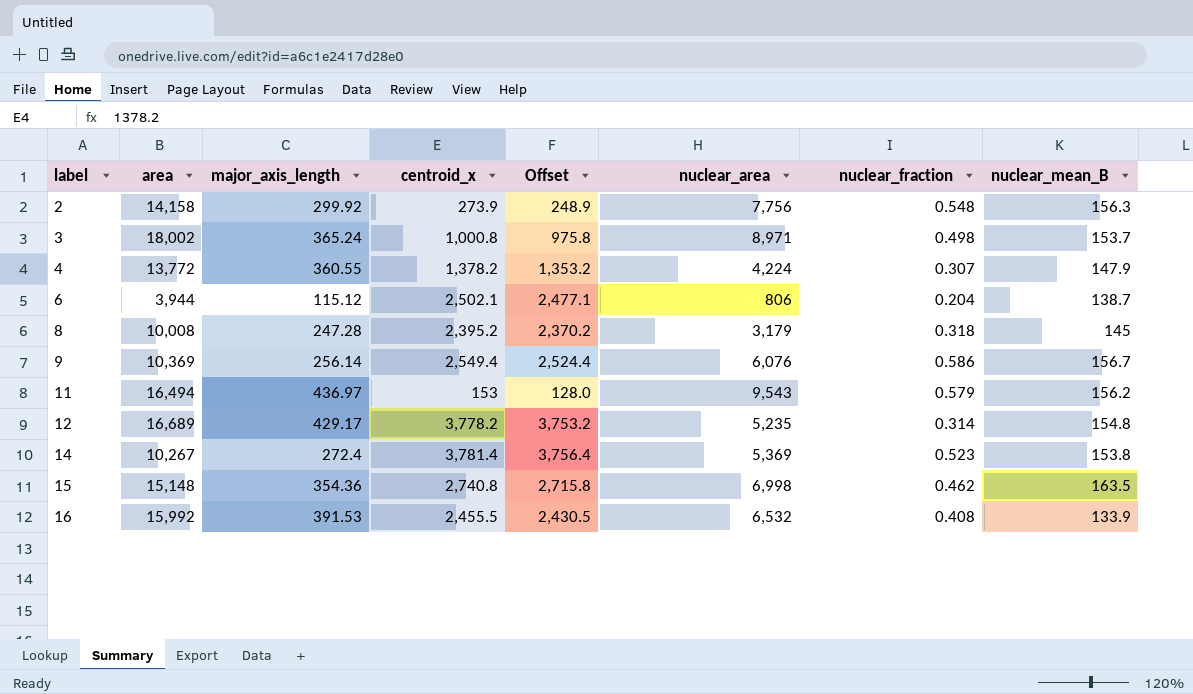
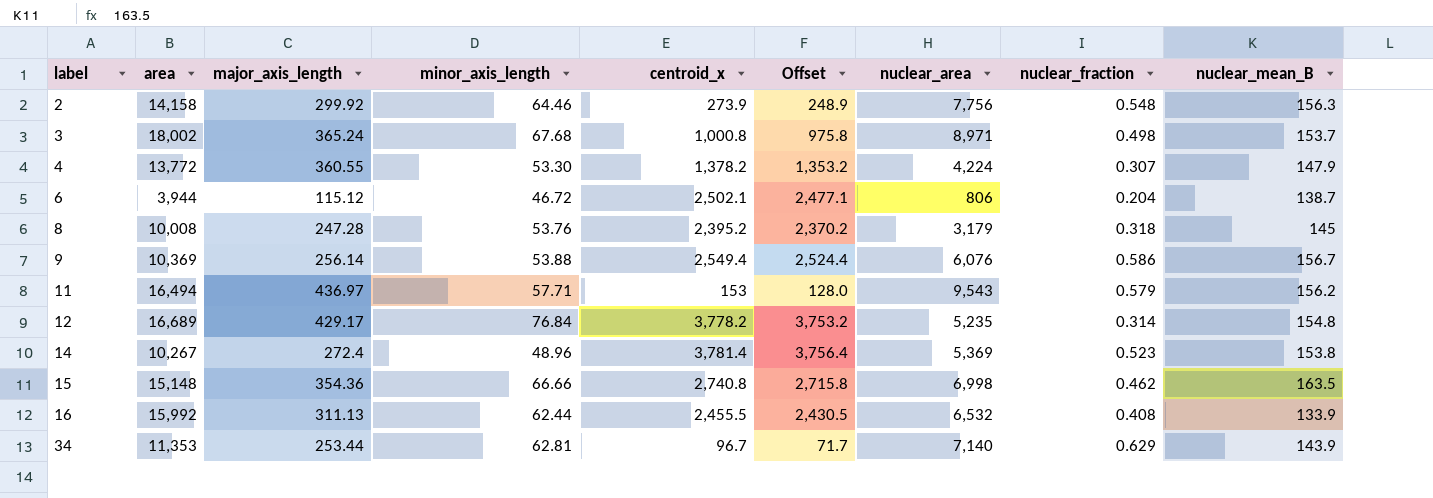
column minor_axis_length | position: none -> 4
16 | major_axis_length: 391.53 -> 311.13
row 34: none -> 11,353 | 253.44 | 62.81 | 96.7 | 71.7 | 7,140 | 0.629 | 143.9

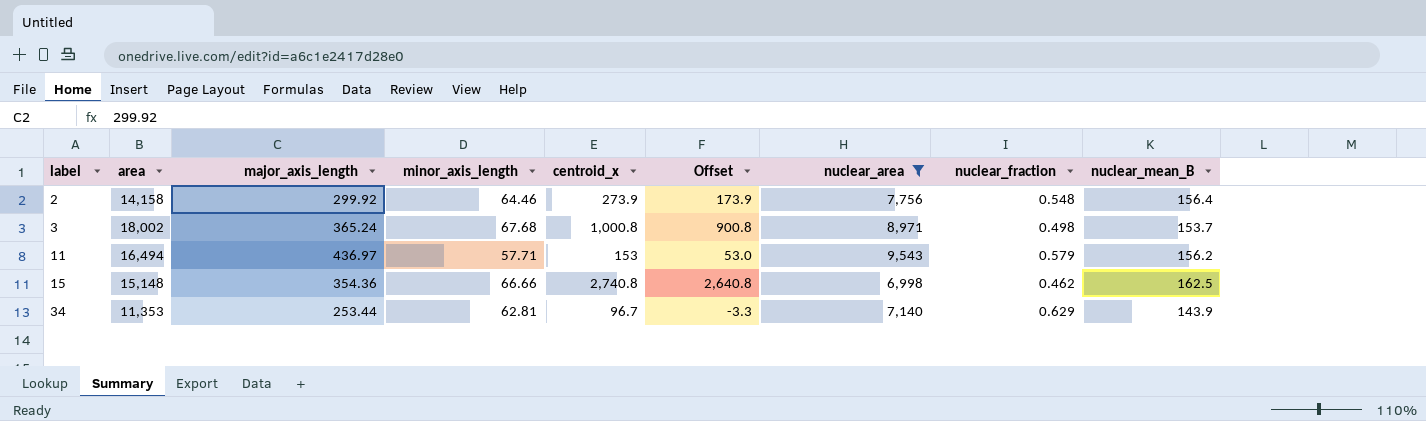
filter: none -> nuclear_area >= 6,998
column Offset | formula: [centroid_x] - 25 -> [centroid_x] - 100
2 | nuclear_mean_B: 156.3 -> 156.4
15 | nuclear_mean_B: 163.5 -> 162.5

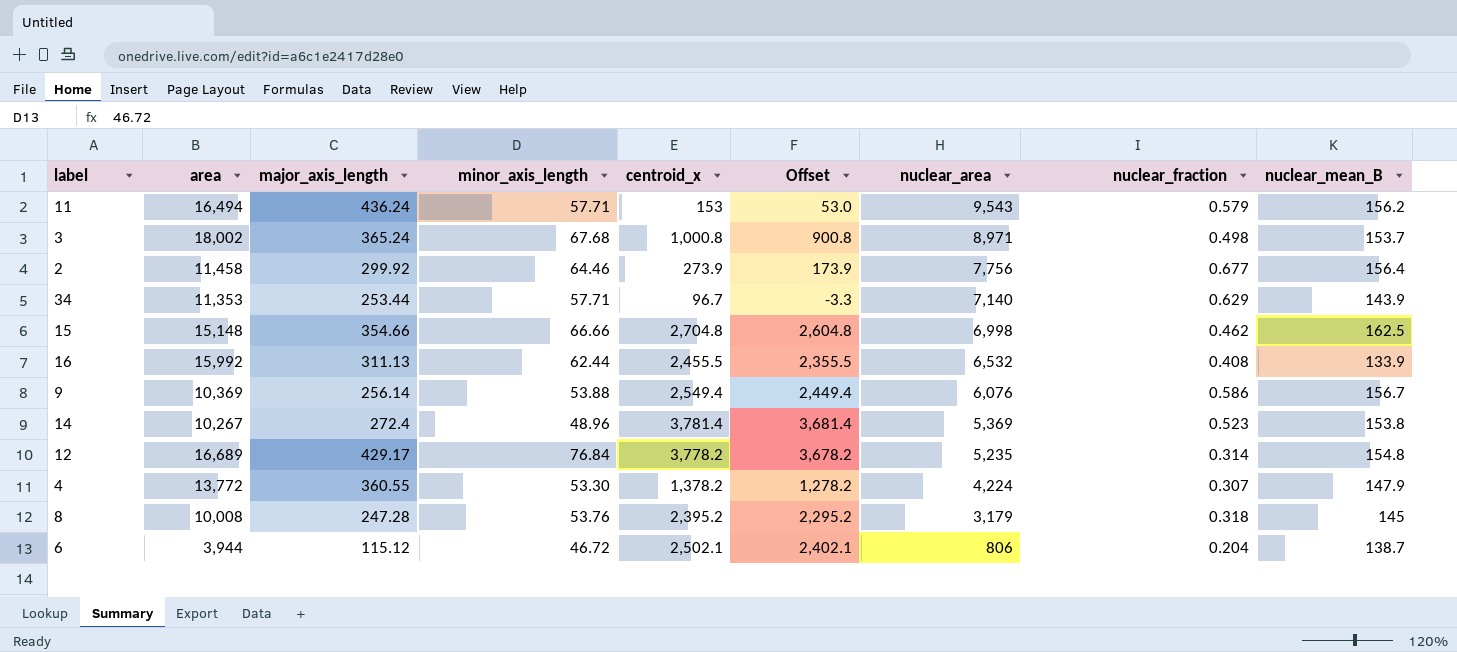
filter: nuclear_area >= 6,998 -> none
row order: label ascending -> nuclear_area descending
11 | major_axis_length: 436.97 -> 436.24
2 | area: 14,158 -> 11,458
2 | nuclear_fraction: 0.548 -> 0.677
34 | minor_axis_length: 62.81 -> 57.71
15 | major_axis_length: 354.36 -> 354.66
15 | centroid_x: 2,740.8 -> 2,704.8
15 | Offset: 2,640.8 -> 2,604.8

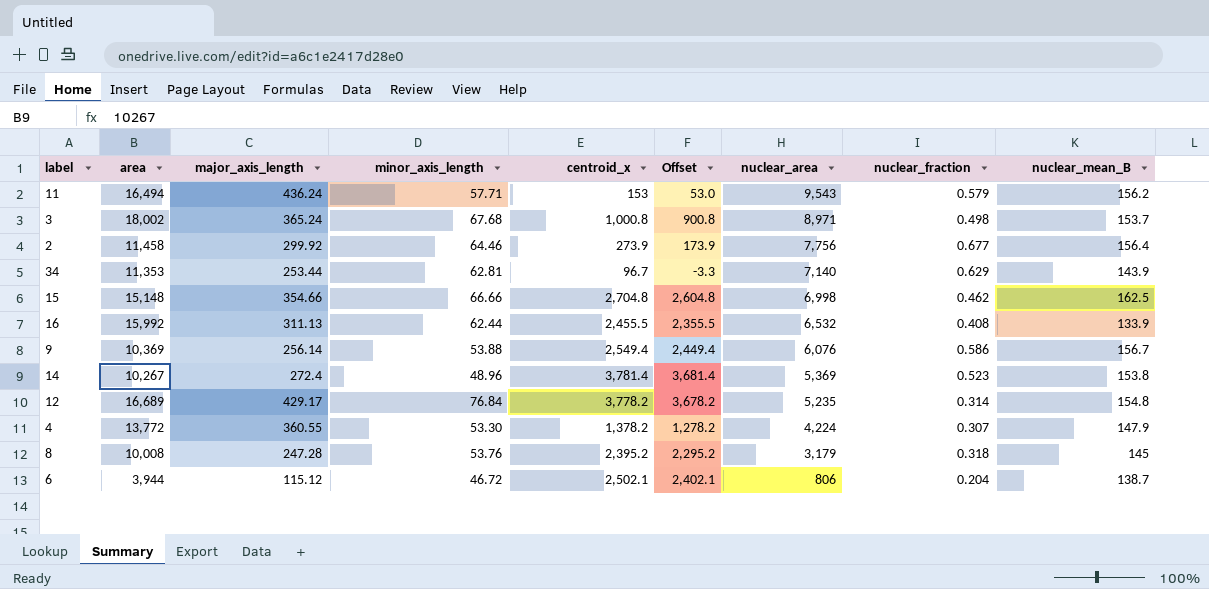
34 | minor_axis_length: 57.71 -> 62.81

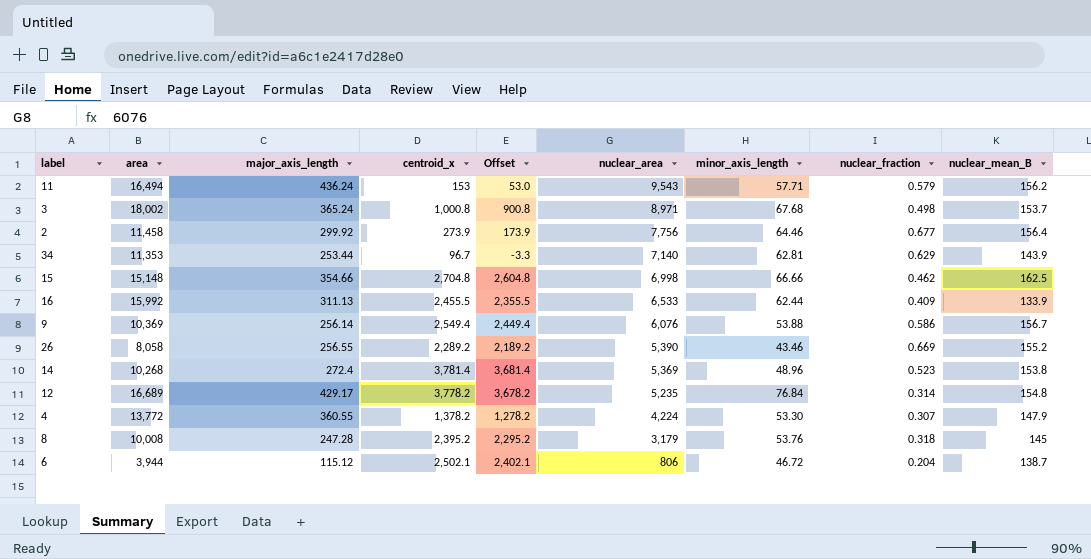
column minor_axis_length | position: 4 -> 7
16 | nuclear_area: 6,532 -> 6,533
16 | nuclear_fraction: 0.408 -> 0.409
row 26: none -> 8,058 | 256.55 | 2,289.2 | 2,189.2 | 5,390 | 43.46 | 0.669 | 155.2
14 | area: 10,267 -> 10,268

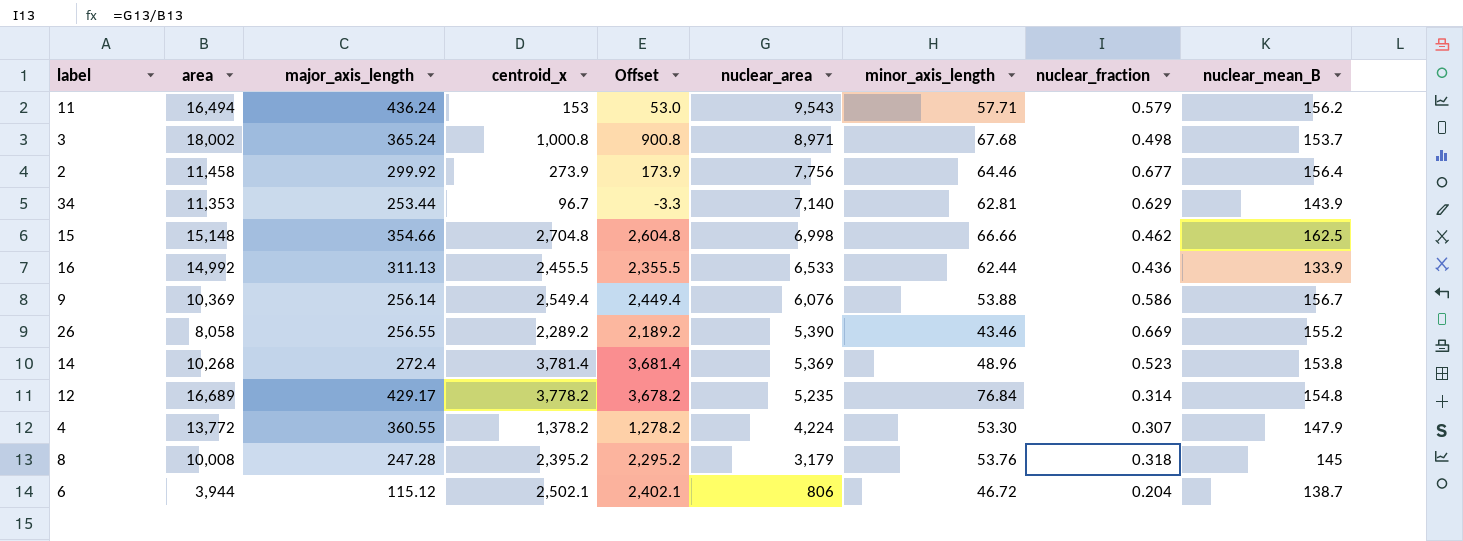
16 | area: 15,992 -> 14,992
16 | nuclear_fraction: 0.409 -> 0.436

